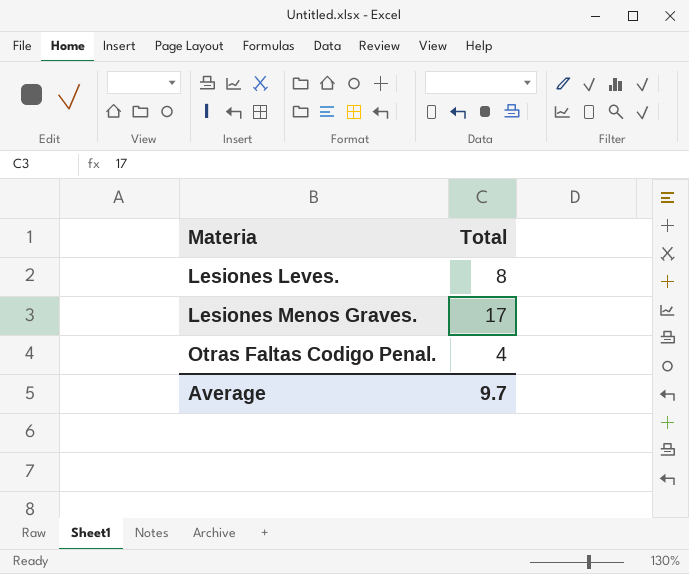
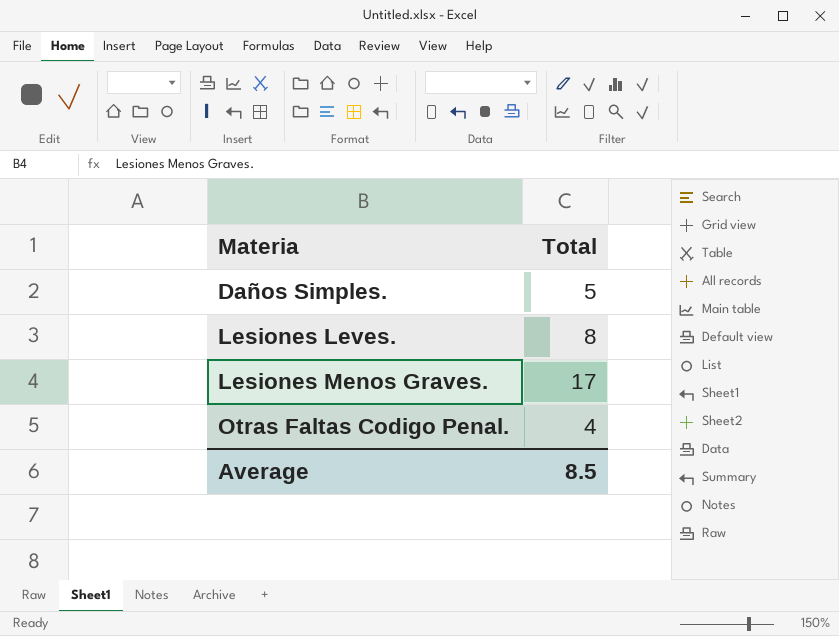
row Daños Simples.: none -> 5
Average | Total: 9.7 -> 8.5

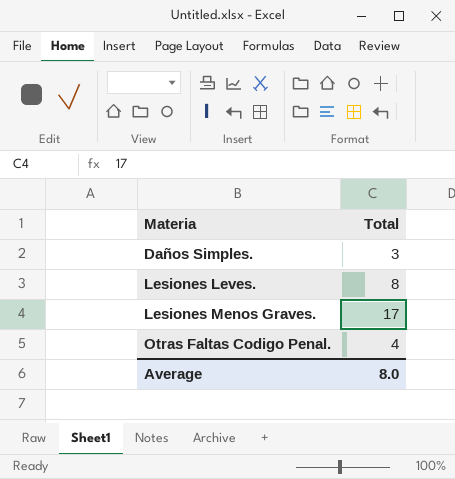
Daños Simples. | Total: 5 -> 3
Average | Total: 8.5 -> 8.0

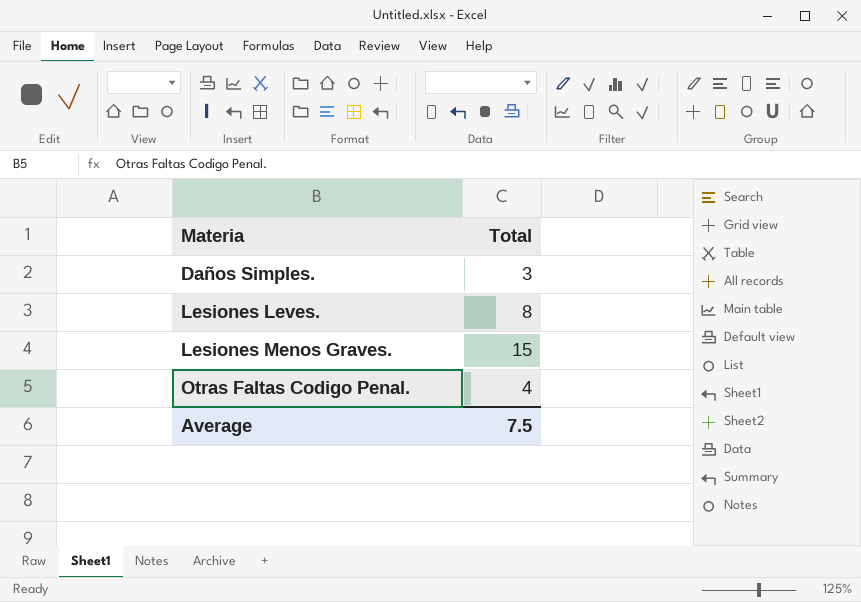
Lesiones Menos Graves. | Total: 17 -> 15
Average | Total: 8.0 -> 7.5

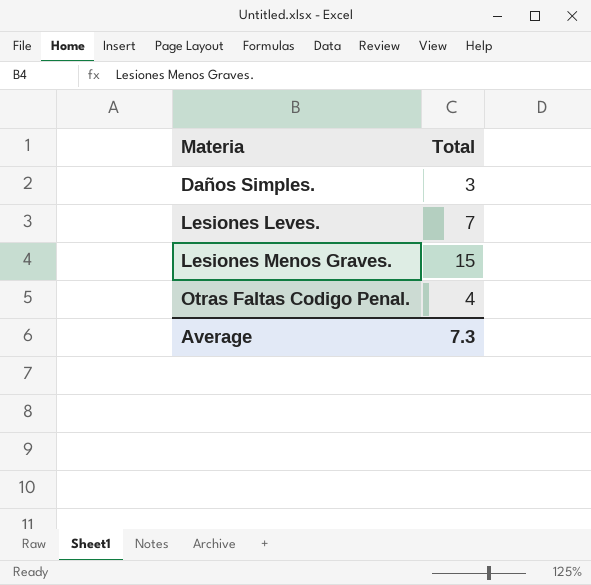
Lesiones Leves. | Total: 8 -> 7
Average | Total: 7.5 -> 7.3

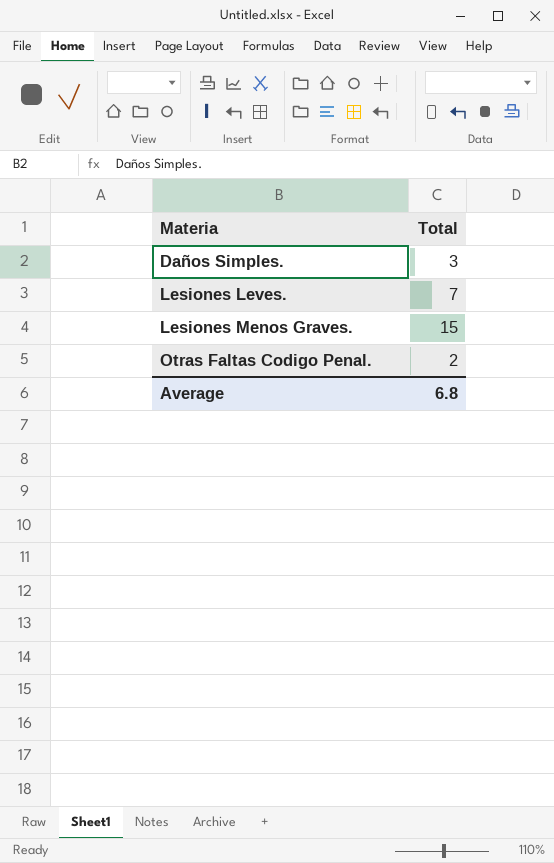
Otras Faltas Codigo Penal. | Total: 4 -> 2
Average | Total: 7.3 -> 6.8

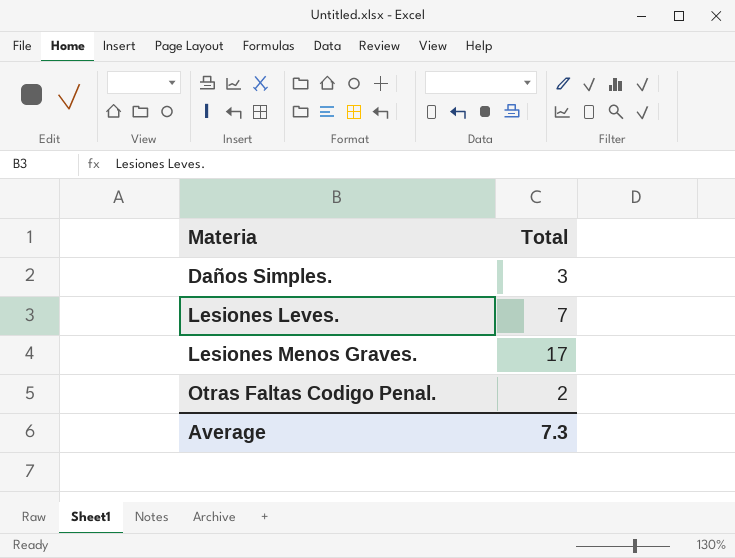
Lesiones Menos Graves. | Total: 15 -> 17
Average | Total: 6.8 -> 7.3

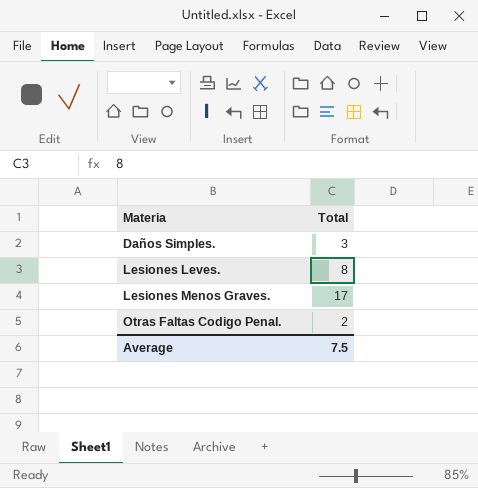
Lesiones Leves. | Total: 7 -> 8
Average | Total: 7.3 -> 7.5

